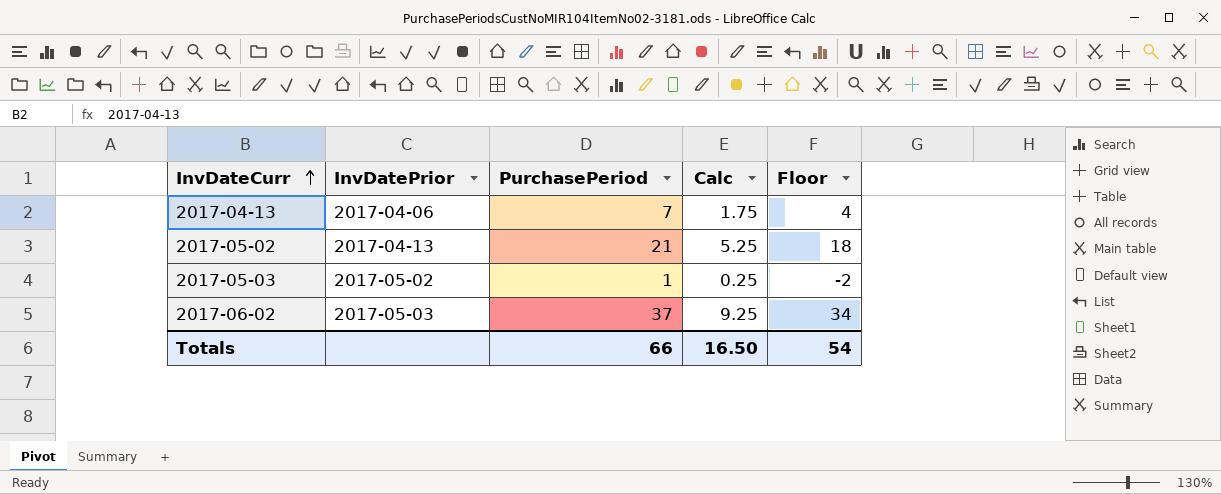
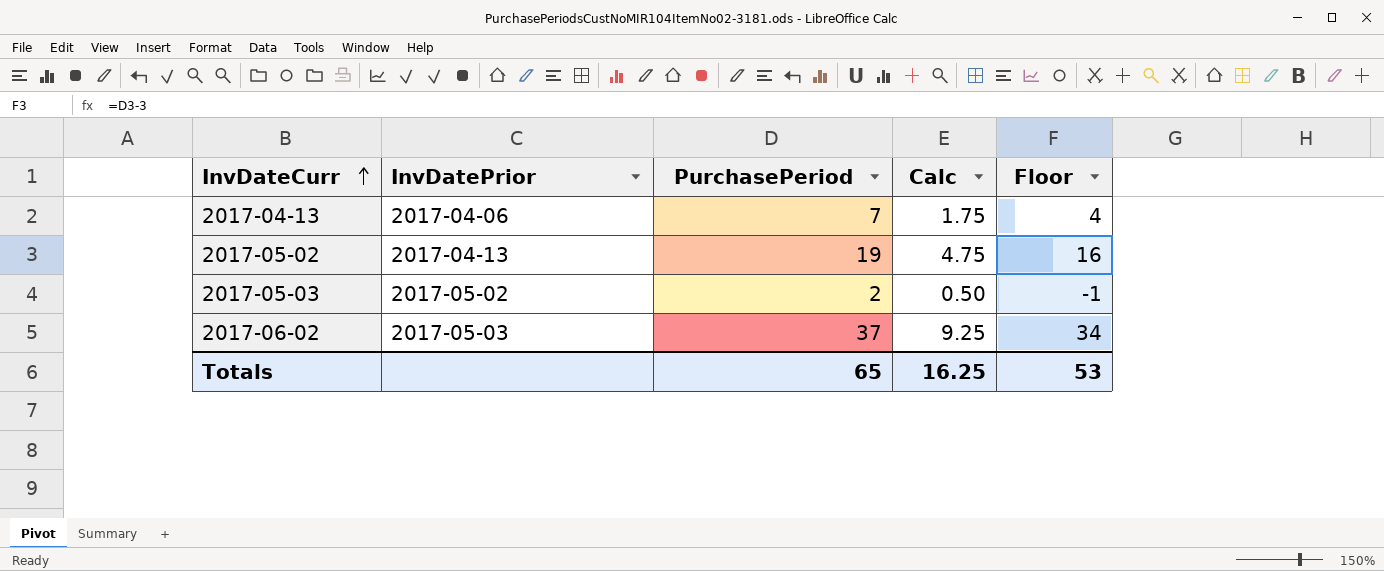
2017-05-02 | PurchasePeriod: 21 -> 19
2017-05-02 | Calc: 5.25 -> 4.75
2017-05-02 | Floor: 18 -> 16
2017-05-03 | PurchasePeriod: 1 -> 2
2017-05-03 | Calc: 0.25 -> 0.50
2017-05-03 | Floor: -2 -> -1
Totals | PurchasePeriod: 66 -> 65
Totals | Calc: 16.50 -> 16.25
Totals | Floor: 54 -> 53

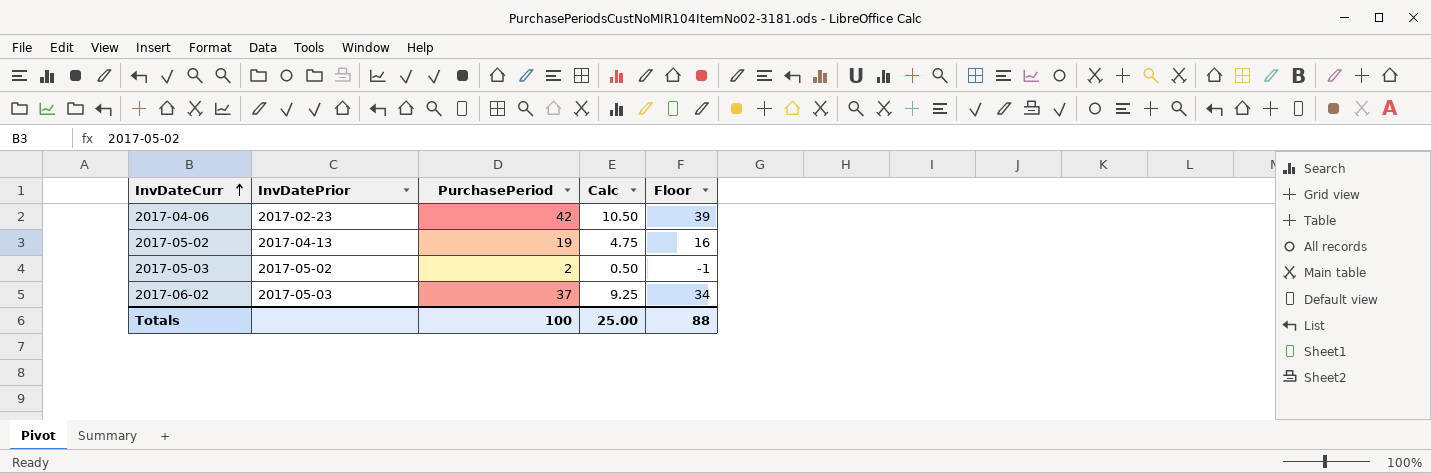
row 2017-04-13: 2017-04-06 | 7 | 1.75 | 4 -> none
row 2017-04-06: none -> 2017-02-23 | 42 | 10.50 | 39
Totals | PurchasePeriod: 65 -> 100
Totals | Calc: 16.25 -> 25.00
Totals | Floor: 53 -> 88

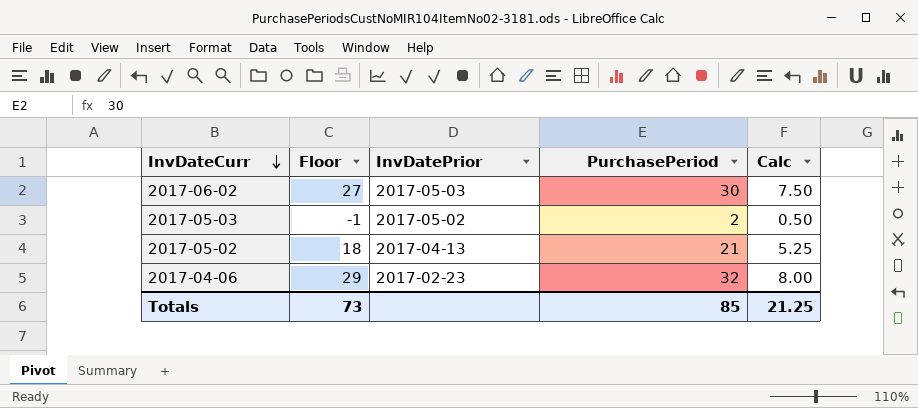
row order: InvDateCurr ascending -> InvDateCurr descending
column Floor | position: 5 -> 2
2017-06-02 | Floor: 34 -> 27
2017-06-02 | PurchasePeriod: 37 -> 30
2017-06-02 | Calc: 9.25 -> 7.50
2017-05-02 | Floor: 16 -> 18
2017-05-02 | PurchasePeriod: 19 -> 21
2017-05-02 | Calc: 4.75 -> 5.25
2017-04-06 | Floor: 39 -> 29
2017-04-06 | PurchasePeriod: 42 -> 32
2017-04-06 | Calc: 10.50 -> 8.00
Totals | Floor: 88 -> 73
Totals | PurchasePeriod: 100 -> 85
Totals | Calc: 25.00 -> 21.25

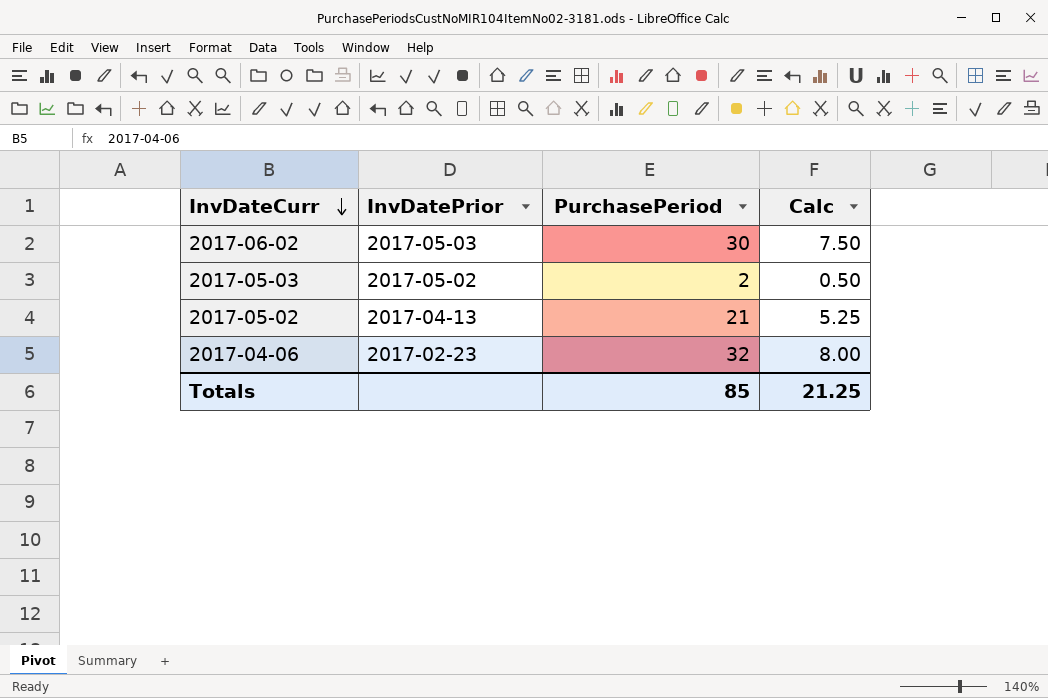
column Floor | formula: [PurchasePeriod] - 3 -> none

